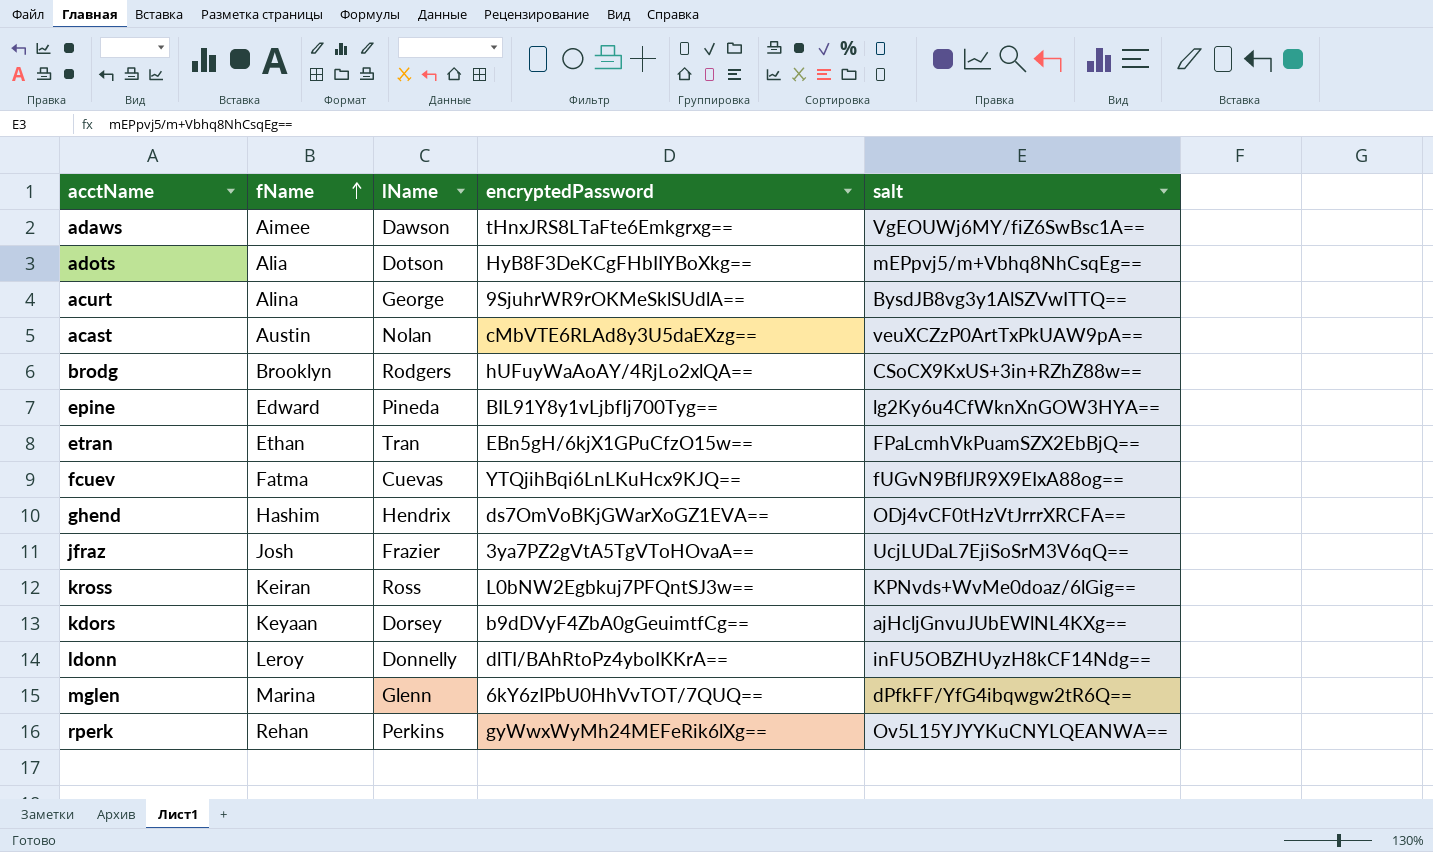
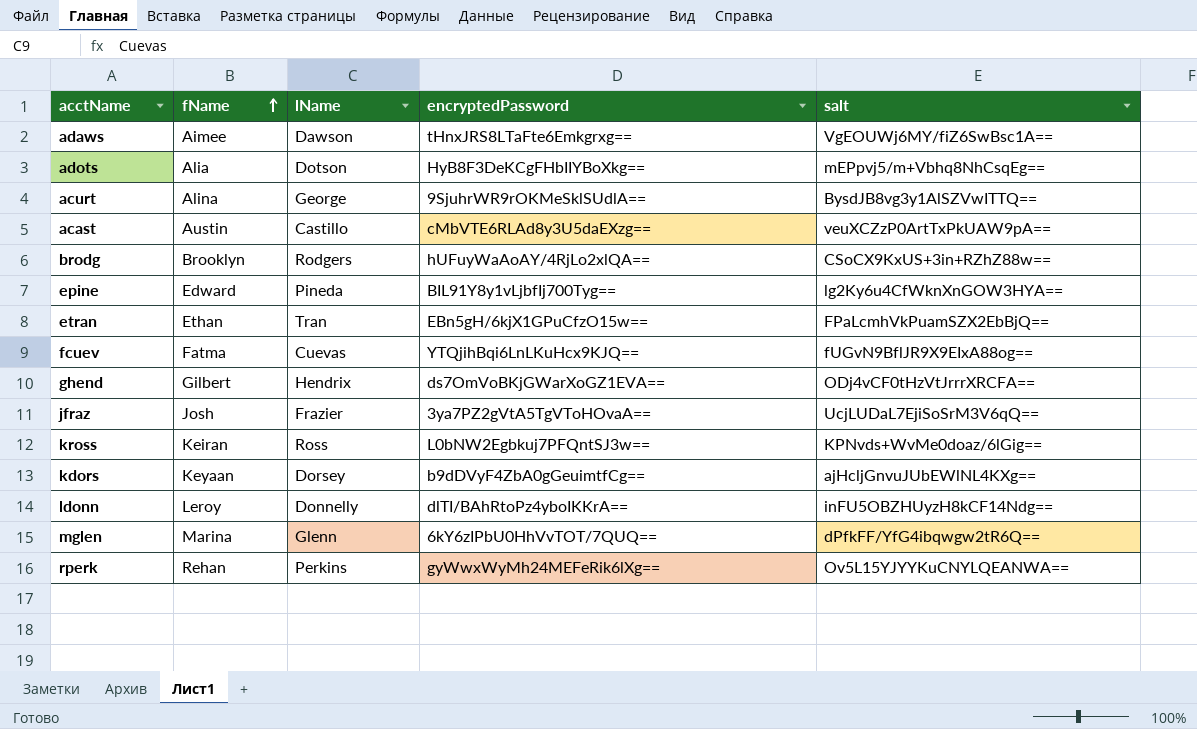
acast | lName: Nolan -> Castillo
ghend | fName: Hashim -> Gilbert

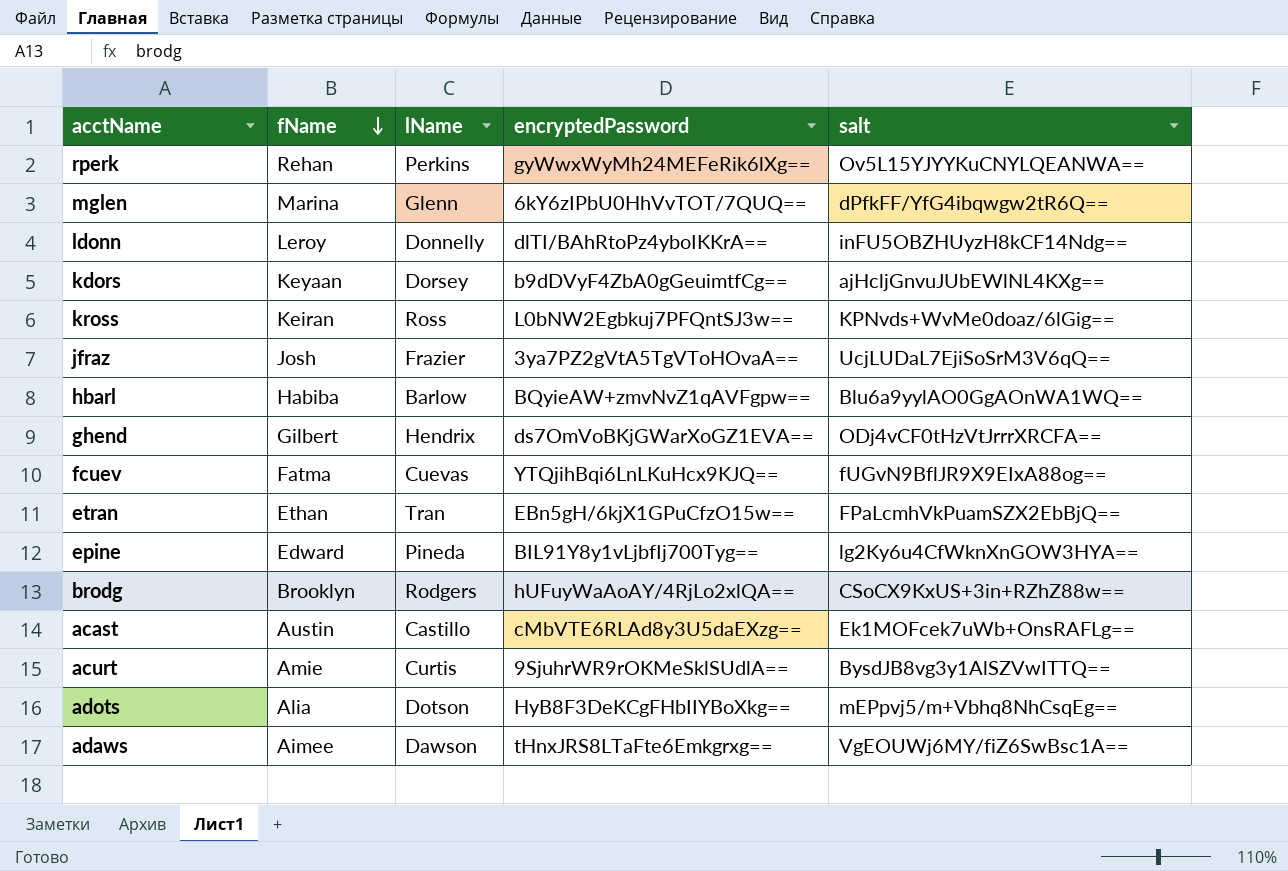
row order: fName ascending -> fName descending
row hbarl: none -> Habiba | Barlow | BQyieAW+zmvNvZ1qAVFgpw== | Blu6a9yylAO0GgAOnWA1WQ==
acast | salt: veuXCZzP0ArtTxPkUAW9pA== -> Ek1MOFcek7uWb+OnsRAFLg==
acurt | fName: Alina -> Amie
acurt | lName: George -> Curtis

